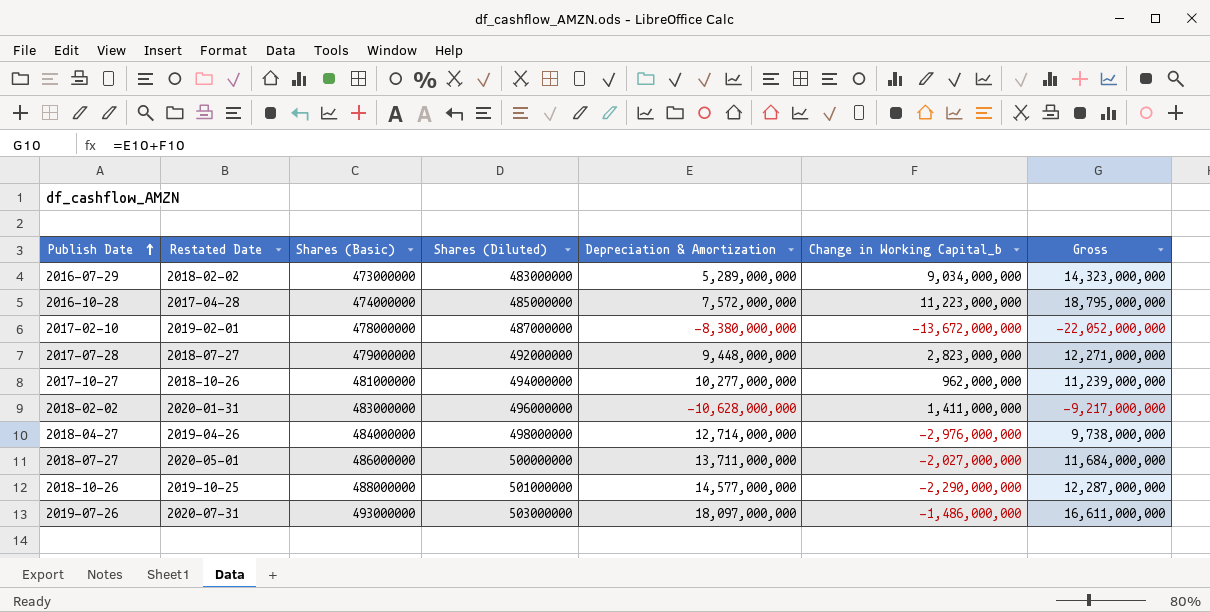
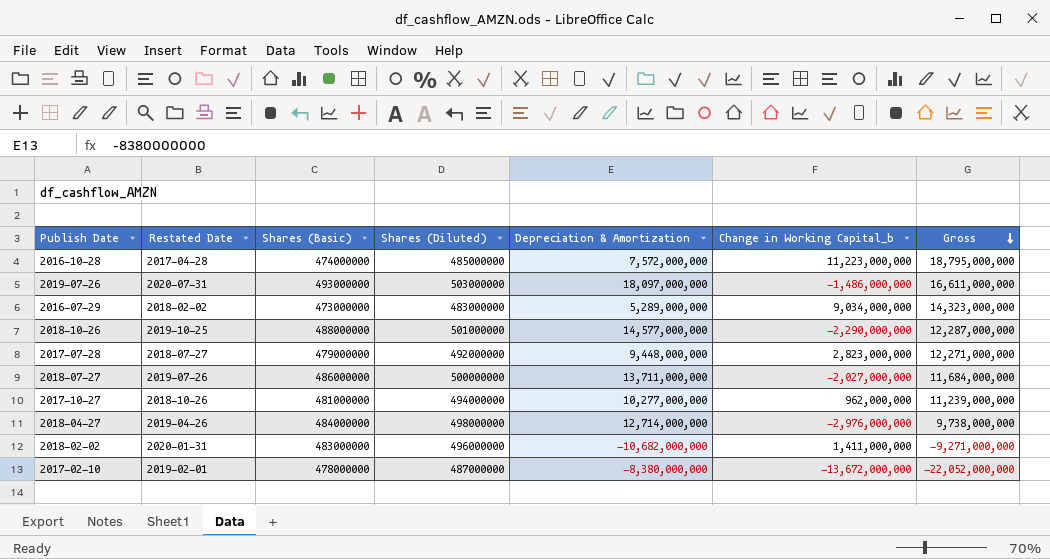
row order: Publish Date ascending -> Gross descending
2018-07-27 | Restated Date: 2020-05-01 -> 2019-07-26
2018-02-02 | Depreciation & Amortization: -10,628,000,000 -> -10,682,000,000
2018-02-02 | Gross: -9,217,000,000 -> -9,271,000,000

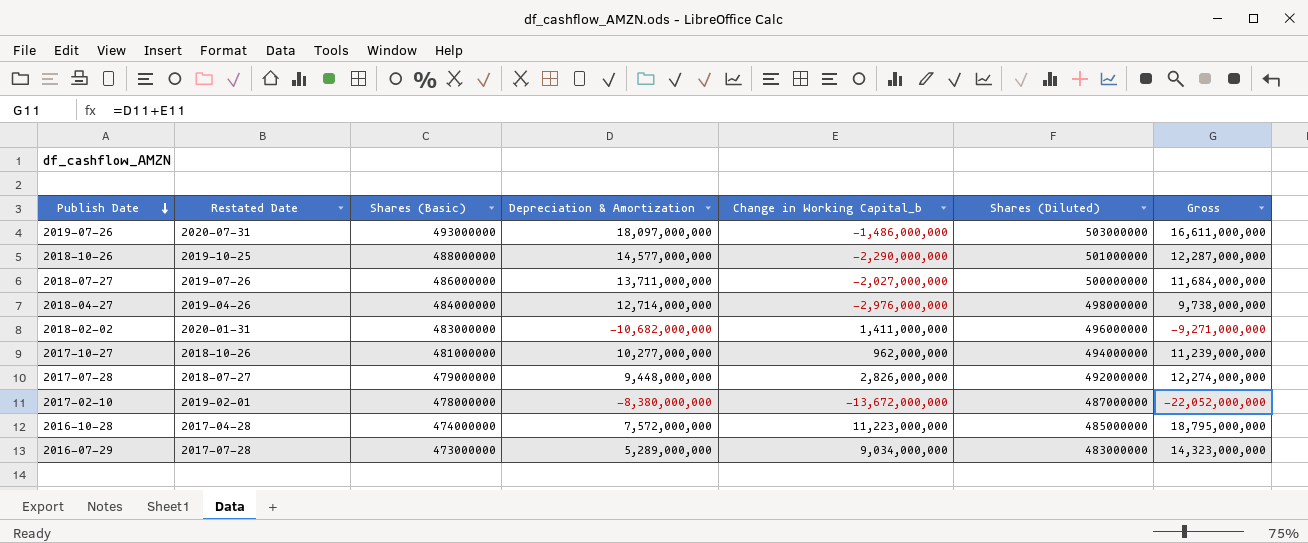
row order: Gross descending -> Publish Date descending
column Shares (Diluted) | position: 4 -> 6
2017-07-28 | Change in Working Capital_b: 2,823,000,000 -> 2,826,000,000
2017-07-28 | Gross: 12,271,000,000 -> 12,274,000,000
2016-07-29 | Restated Date: 2018-02-02 -> 2017-07-28

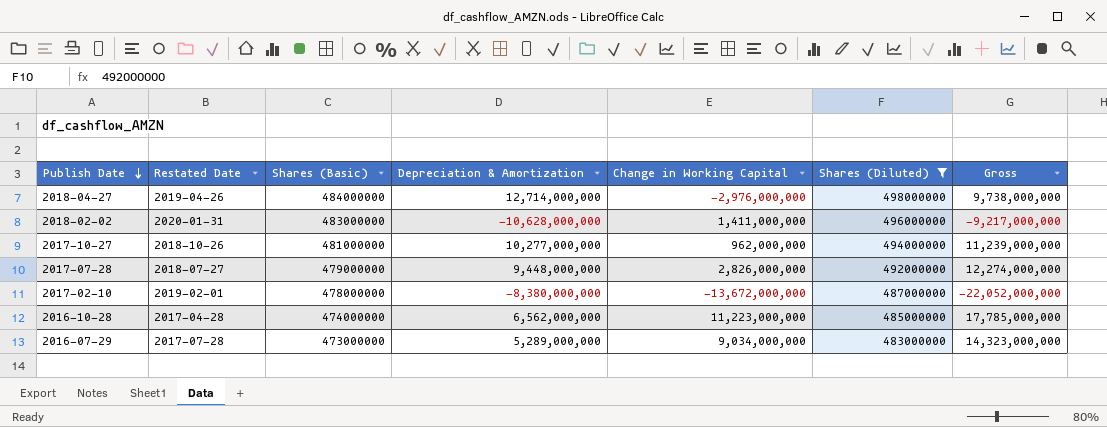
filter: none -> Shares (Diluted) <= 498000000
column name: Change in Working Capital_b -> Change in Working Capital
2018-02-02 | Depreciation & Amortization: -10,682,000,000 -> -10,628,000,000
2018-02-02 | Gross: -9,271,000,000 -> -9,217,000,000
2016-10-28 | Depreciation & Amortization: 7,572,000,000 -> 6,562,000,000
2016-10-28 | Gross: 18,795,000,000 -> 17,785,000,000

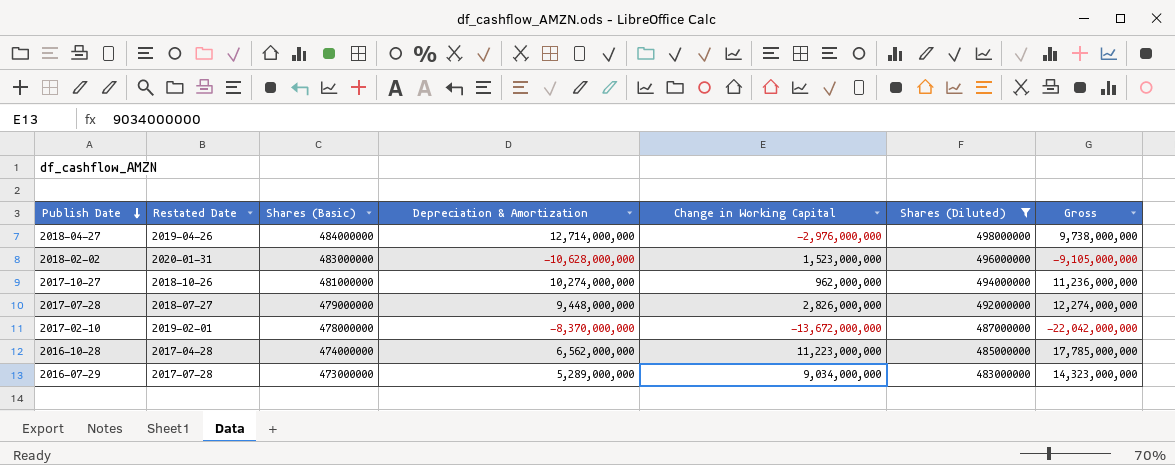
2018-02-02 | Change in Working Capital: 1,411,000,000 -> 1,523,000,000
2018-02-02 | Gross: -9,217,000,000 -> -9,105,000,000
2017-10-27 | Depreciation & Amortization: 10,277,000,000 -> 10,274,000,000
2017-10-27 | Gross: 11,239,000,000 -> 11,236,000,000
2017-02-10 | Depreciation & Amortization: -8,380,000,000 -> -8,370,000,000
2017-02-10 | Gross: -22,052,000,000 -> -22,042,000,000

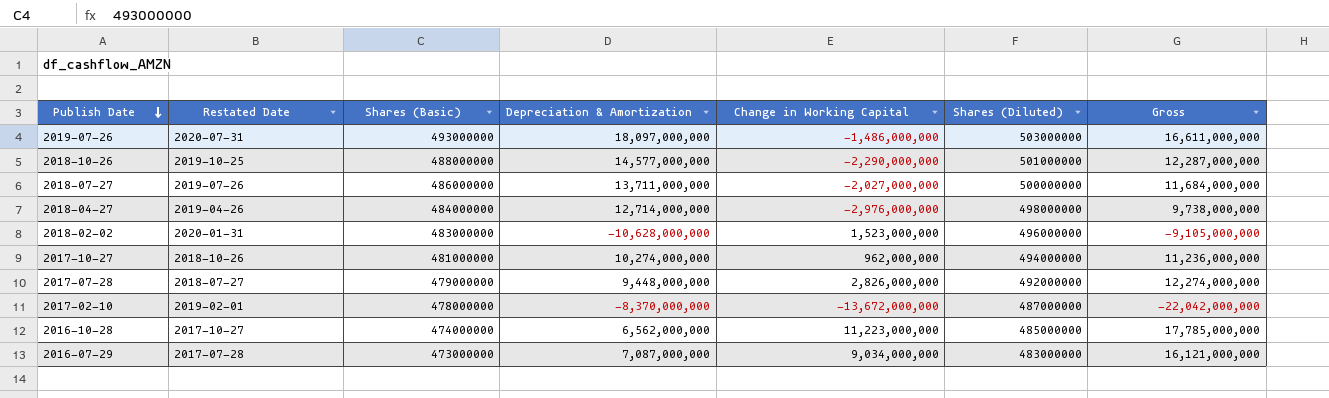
filter: Shares (Diluted) <= 498000000 -> none
2016-10-28 | Restated Date: 2017-04-28 -> 2017-10-27
2016-07-29 | Depreciation & Amortization: 5,289,000,000 -> 7,087,000,000
2016-07-29 | Gross: 14,323,000,000 -> 16,121,000,000

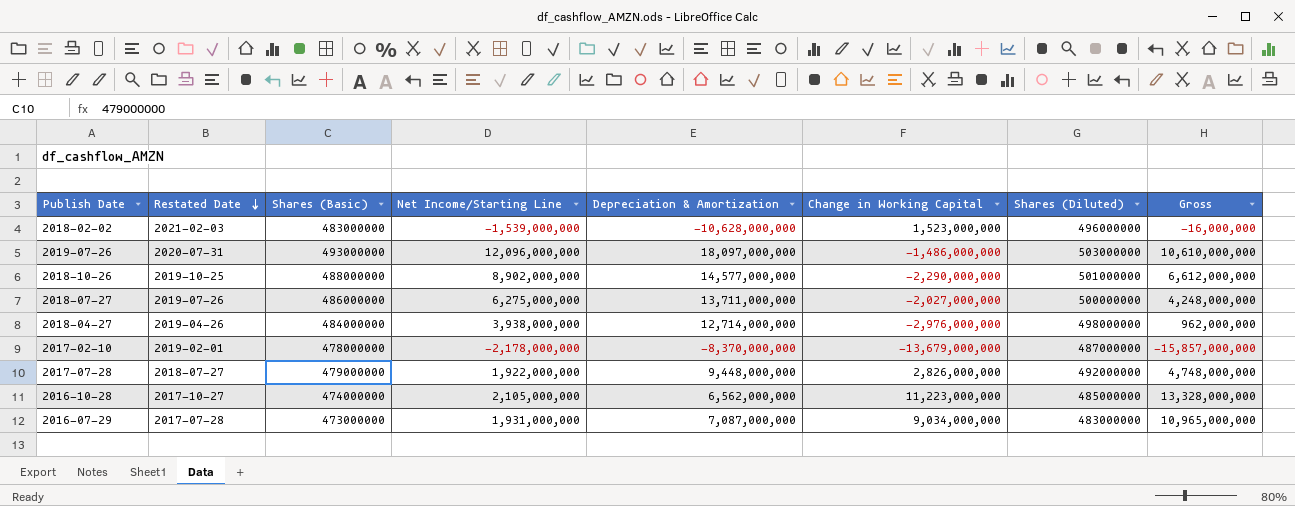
row order: Publish Date descending -> Restated Date descending
column Net Income/Starting Line | position: none -> 4
column Gross | formula: [Depreciation & Amortization] + [Change in Working Capital] -> [Net Income/Starting Line] + [Change in Working Capital]
row 2017-10-27: 2018-10-26 | 481000000 | 10,274,000,000 | 962,000,000 | 494000000 | 11,236,000,000 -> none
2018-02-02 | Restated Date: 2020-01-31 -> 2021-02-03
2017-02-10 | Change in Working Capital: -13,672,000,000 -> -13,679,000,000

